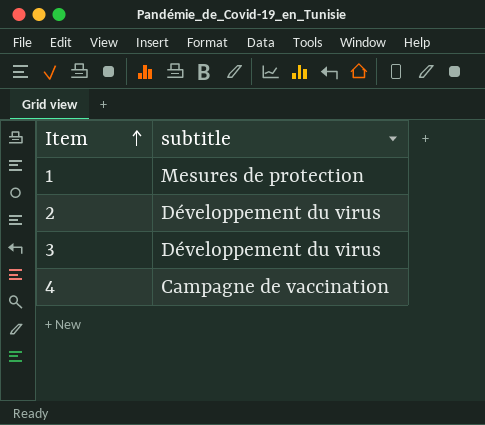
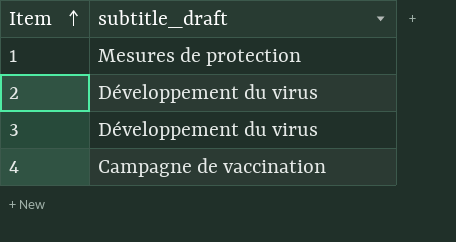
column name: subtitle -> subtitle_draft

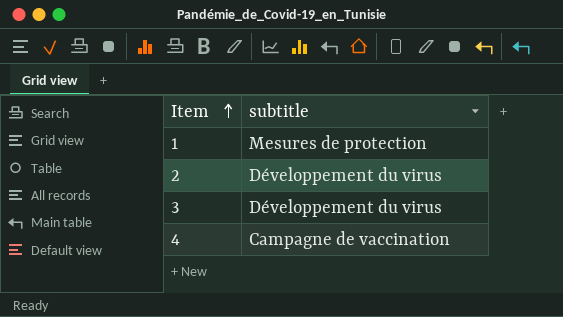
column name: subtitle_draft -> subtitle

